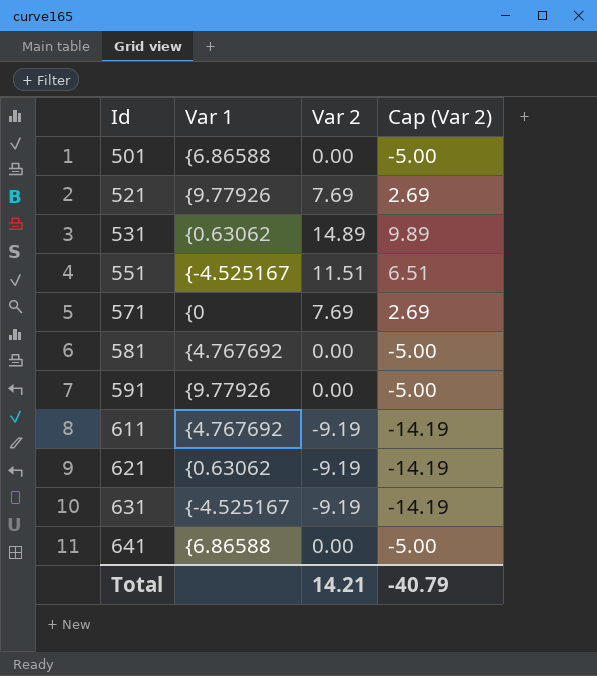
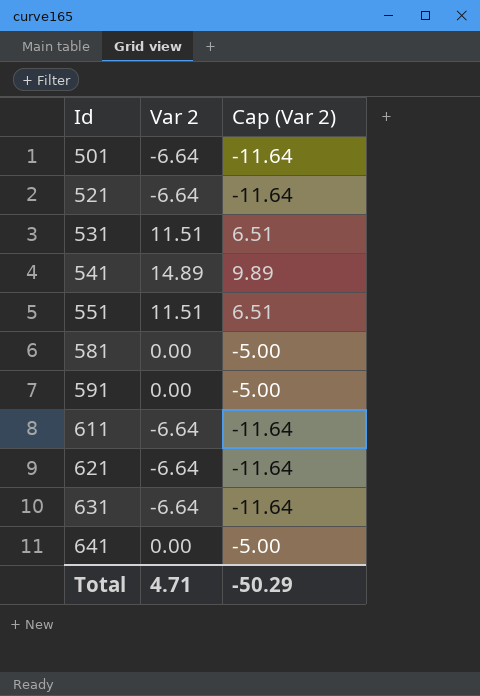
column Var 1 | position: 2 -> none
row 571: {0 | 7.69 | 2.69 -> none
501 | Var 2: 0.00 -> -6.64
501 | Cap (Var 2): -5.00 -> -11.64
521 | Var 2: 7.69 -> -6.64
521 | Cap (Var 2): 2.69 -> -11.64
531 | Var 2: 14.89 -> 11.51
531 | Cap (Var 2): 9.89 -> 6.51
row 541: none -> 14.89 | 9.89
611 | Var 2: -9.19 -> -6.64
611 | Cap (Var 2): -14.19 -> -11.64
621 | Var 2: -9.19 -> -6.64
621 | Cap (Var 2): -14.19 -> -11.64
631 | Var 2: -9.19 -> -6.64
631 | Cap (Var 2): -14.19 -> -11.64
Total | Var 2: 14.21 -> 4.71
Total | Cap (Var 2): -40.79 -> -50.29

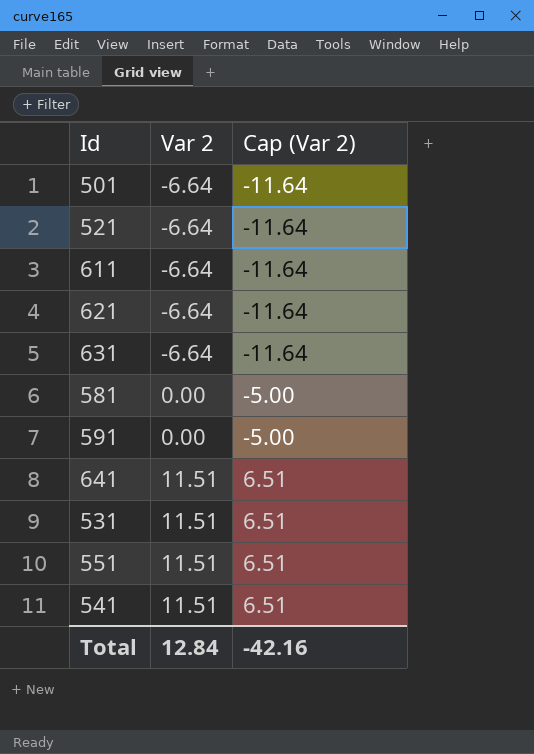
row order: Id ascending -> Var 2 ascending
641 | Var 2: 0.00 -> 11.51
641 | Cap (Var 2): -5.00 -> 6.51
541 | Var 2: 14.89 -> 11.51
541 | Cap (Var 2): 9.89 -> 6.51
Total | Var 2: 4.71 -> 12.84
Total | Cap (Var 2): -50.29 -> -42.16

